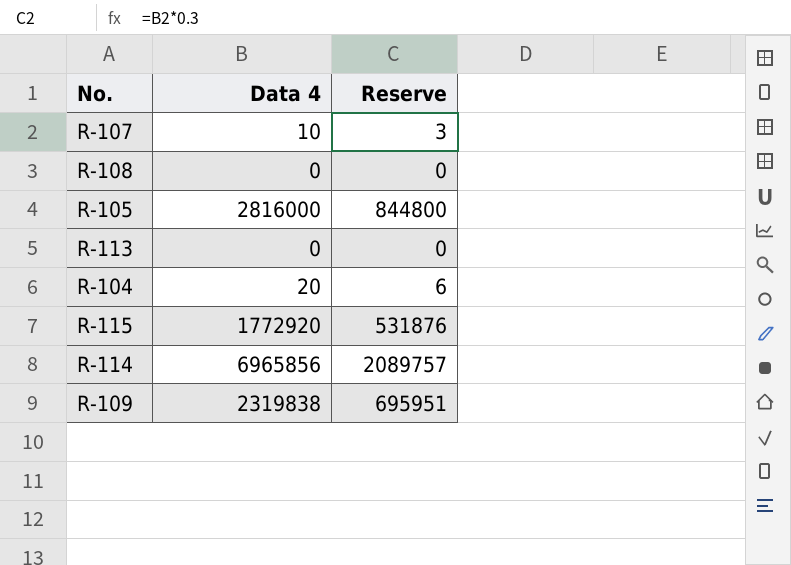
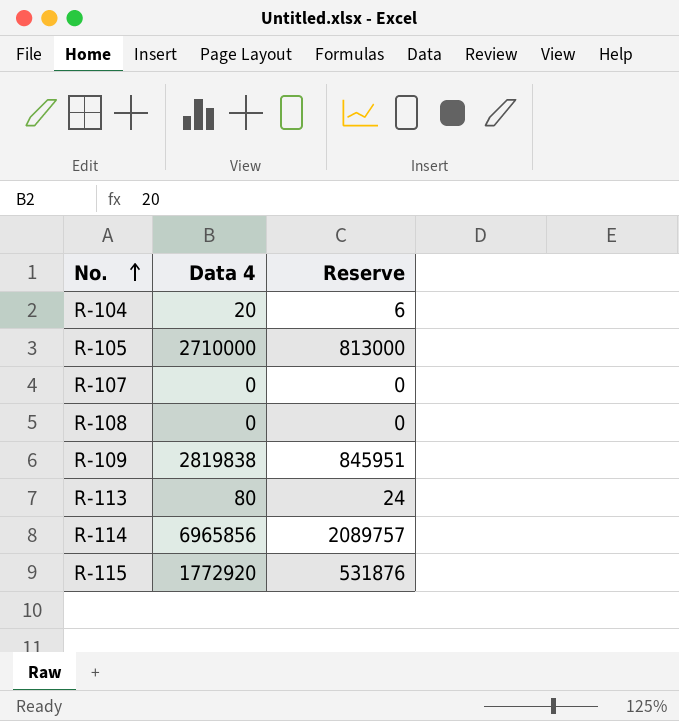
row order: none -> No. ascending
R-105 | Data 4: 2816000 -> 2710000
R-105 | Reserve: 844800 -> 813000
R-107 | Data 4: 10 -> 0
R-107 | Reserve: 3 -> 0
R-109 | Data 4: 2319838 -> 2819838
R-109 | Reserve: 695951 -> 845951
R-113 | Data 4: 0 -> 80
R-113 | Reserve: 0 -> 24

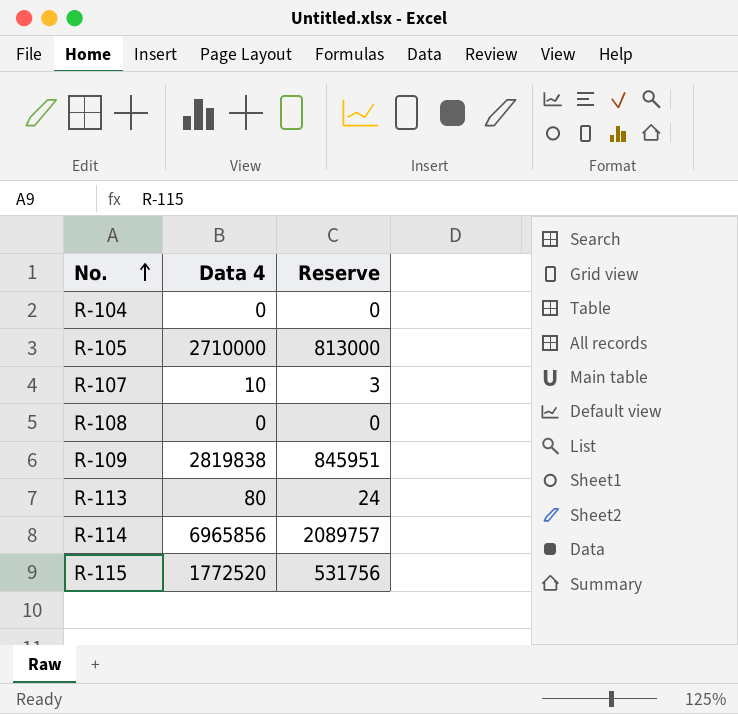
R-104 | Data 4: 20 -> 0
R-104 | Reserve: 6 -> 0
R-107 | Data 4: 0 -> 10
R-107 | Reserve: 0 -> 3
R-115 | Data 4: 1772920 -> 1772520
R-115 | Reserve: 531876 -> 531756

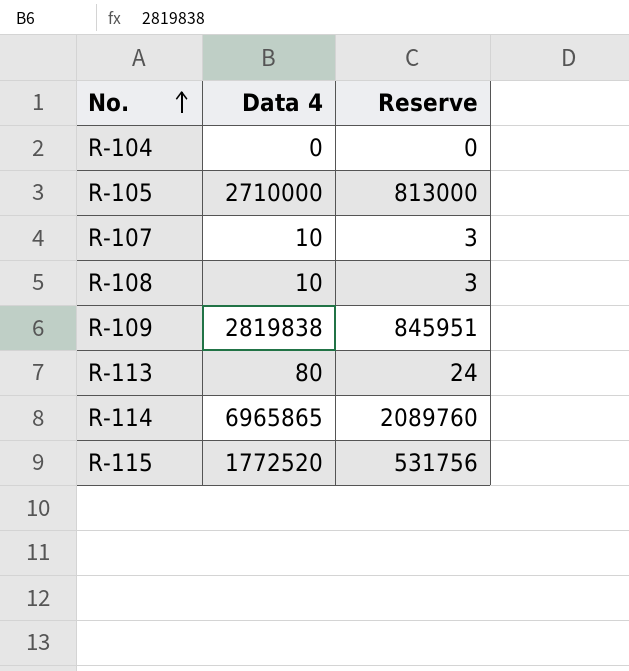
R-108 | Data 4: 0 -> 10
R-108 | Reserve: 0 -> 3
R-114 | Data 4: 6965856 -> 6965865
R-114 | Reserve: 2089757 -> 2089760

